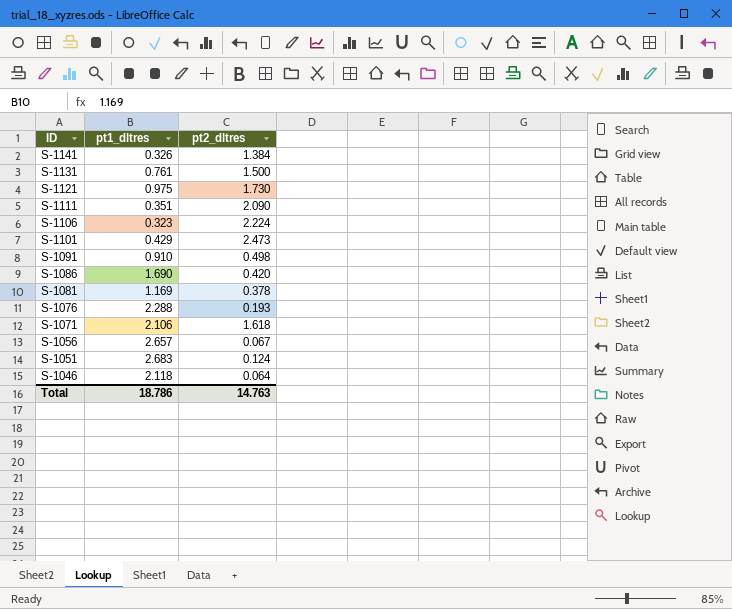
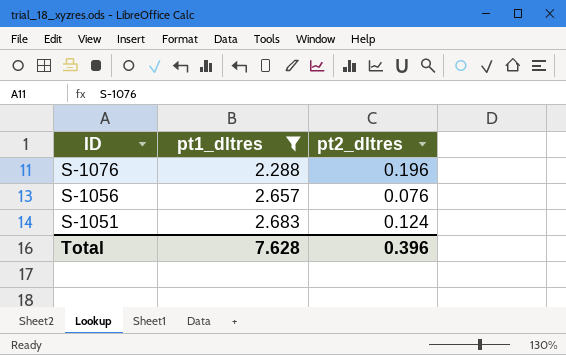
filter: none -> pt1_dltres >= 2.288
S-1076 | pt2_dltres: 0.193 -> 0.196
S-1056 | pt2_dltres: 0.067 -> 0.076
Total | pt1_dltres: 18.786 -> 7.628
Total | pt2_dltres: 14.763 -> 0.396

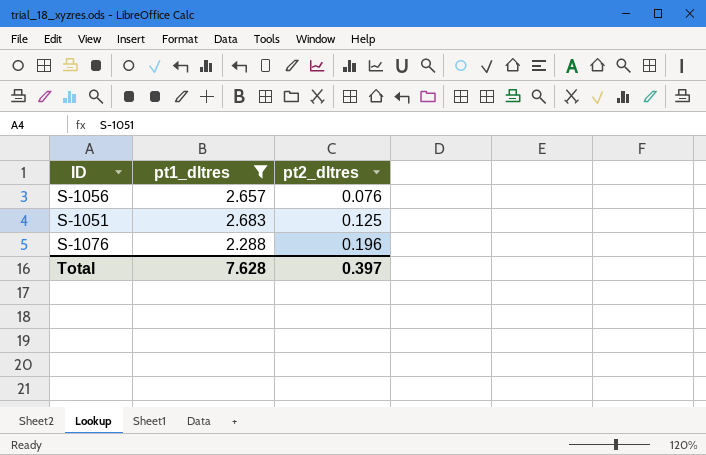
row order: ID descending -> pt2_dltres ascending
S-1051 | pt2_dltres: 0.124 -> 0.125
Total | pt2_dltres: 0.396 -> 0.397

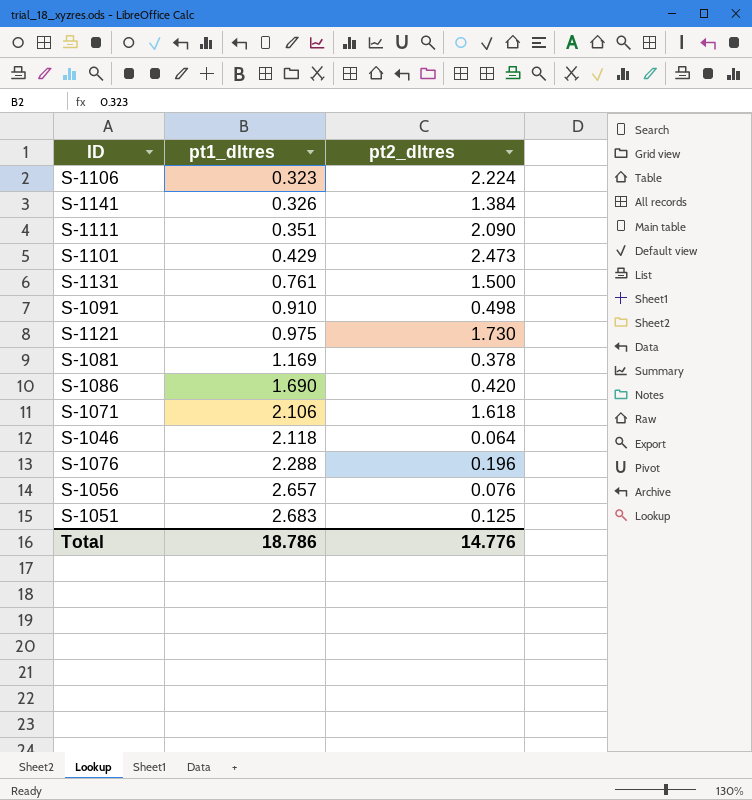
filter: pt1_dltres >= 2.288 -> none
row order: pt2_dltres ascending -> pt1_dltres ascending
Total | pt1_dltres: 7.628 -> 18.786
Total | pt2_dltres: 0.397 -> 14.776

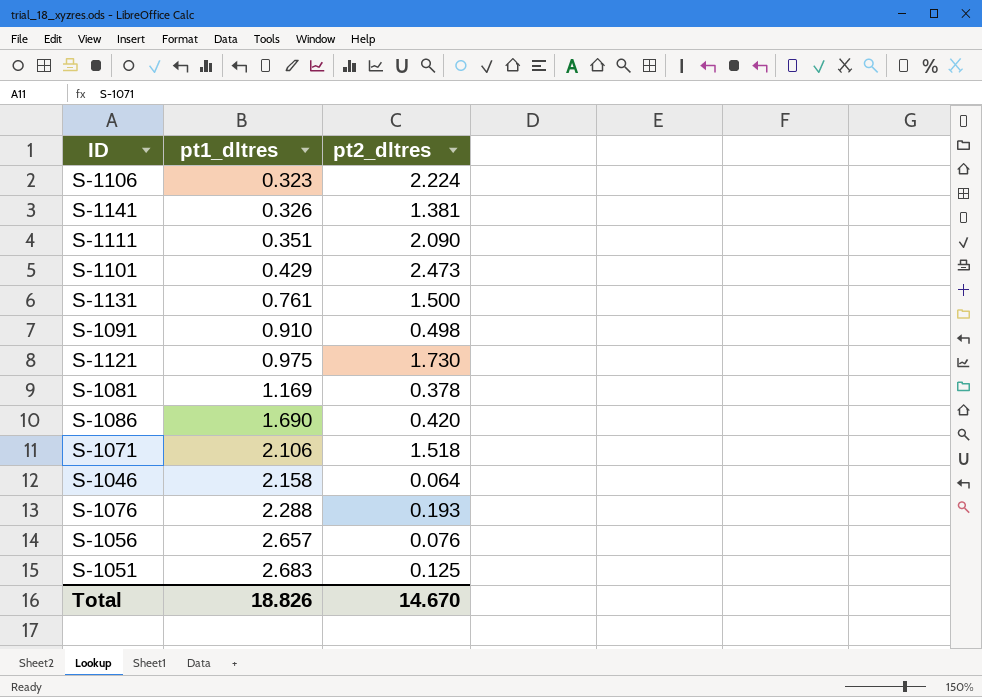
S-1141 | pt2_dltres: 1.384 -> 1.381
S-1071 | pt2_dltres: 1.618 -> 1.518
S-1046 | pt1_dltres: 2.118 -> 2.158
S-1076 | pt2_dltres: 0.196 -> 0.193
Total | pt1_dltres: 18.786 -> 18.826
Total | pt2_dltres: 14.776 -> 14.670

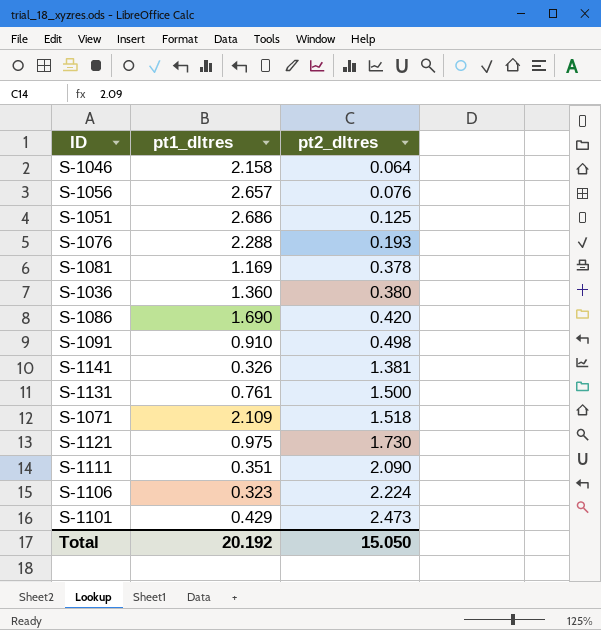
row order: pt1_dltres ascending -> pt2_dltres ascending
S-1051 | pt1_dltres: 2.683 -> 2.686
row S-1036: none -> 1.360 | 0.380
S-1071 | pt1_dltres: 2.106 -> 2.109
Total | pt1_dltres: 18.826 -> 20.192
Total | pt2_dltres: 14.670 -> 15.050

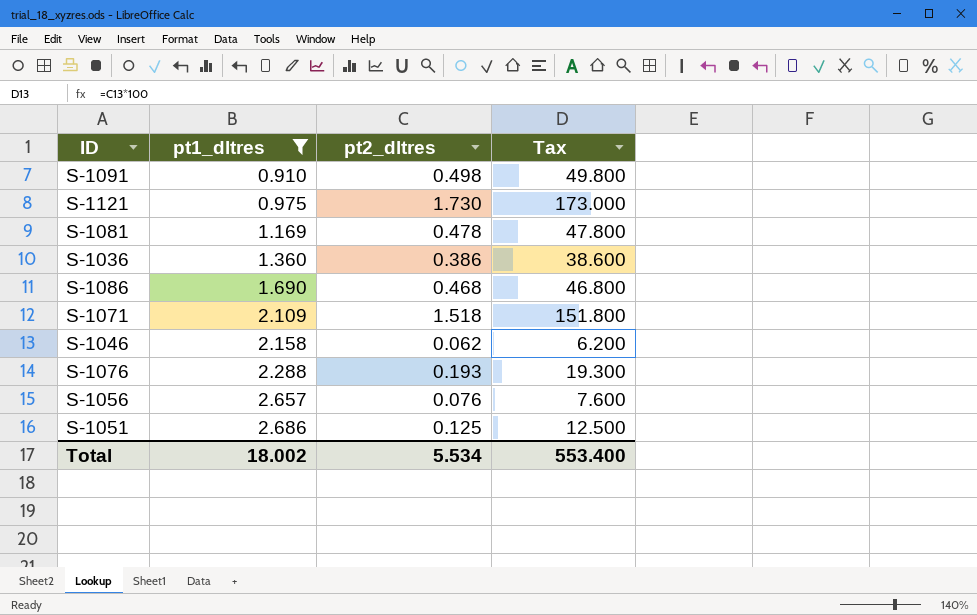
filter: none -> pt1_dltres >= 0.910
row order: pt2_dltres ascending -> pt1_dltres ascending
column Tax | formula: none -> [pt2_dltres] * 100
S-1081 | pt2_dltres: 0.378 -> 0.478
S-1036 | pt2_dltres: 0.380 -> 0.386
S-1086 | pt2_dltres: 0.420 -> 0.468
S-1046 | pt2_dltres: 0.064 -> 0.062
Total | pt1_dltres: 20.192 -> 18.002
Total | pt2_dltres: 15.050 -> 5.534

